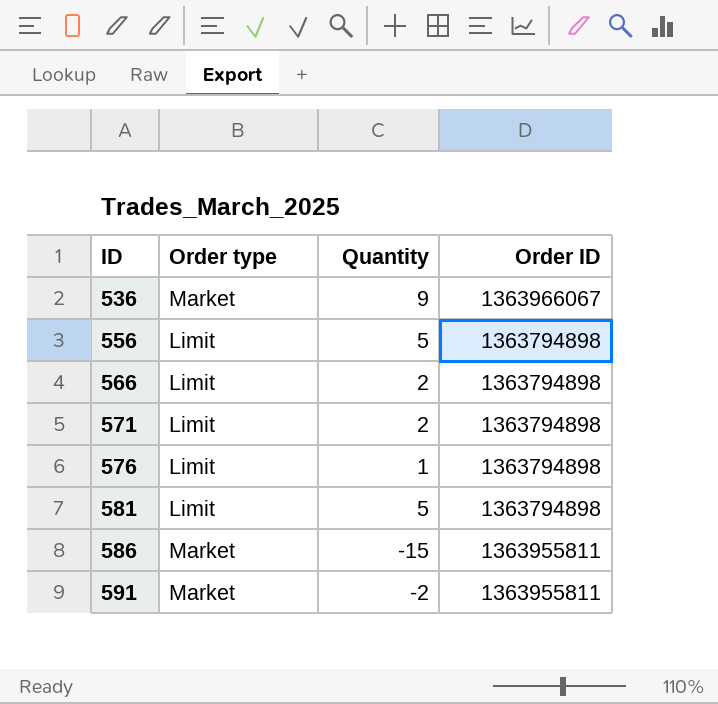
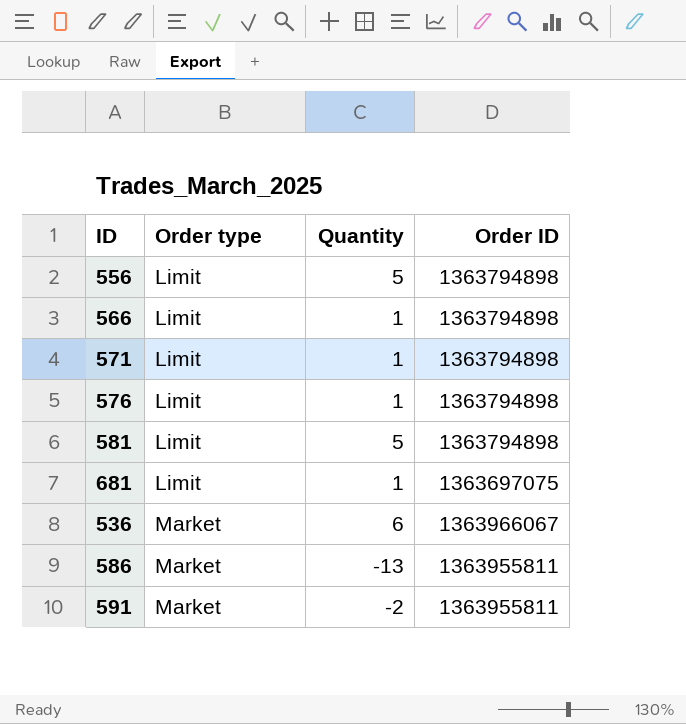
row order: ID ascending -> Order type ascending
566 | Quantity: 2 -> 1
571 | Quantity: 2 -> 1
row 681: none -> Limit | 1 | 1363697075
536 | Quantity: 9 -> 6
586 | Quantity: -15 -> -13

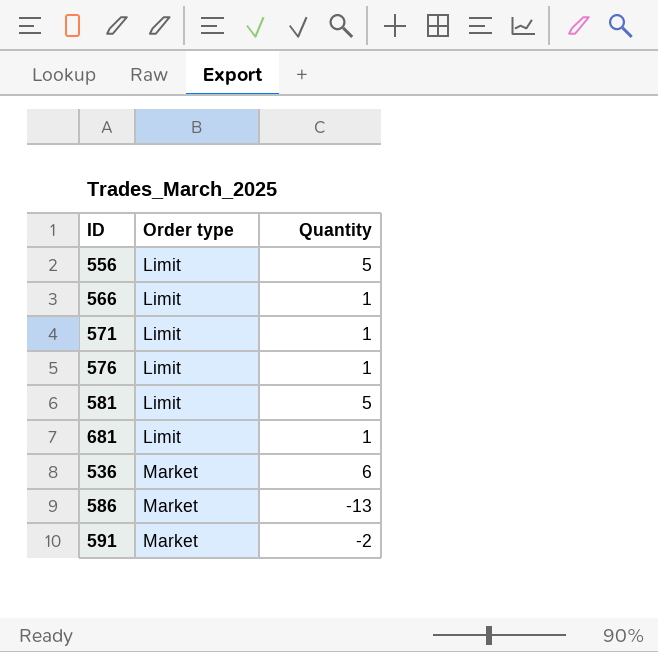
column Order ID | position: 4 -> none

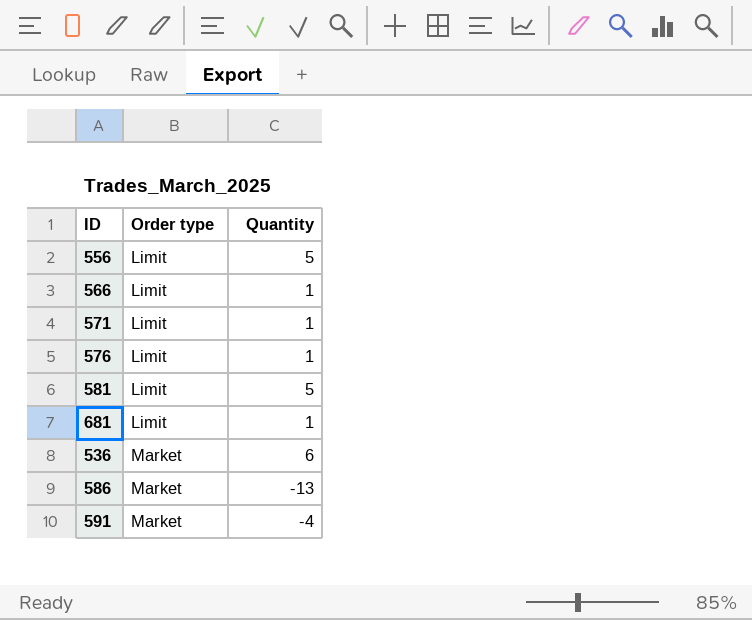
591 | Quantity: -2 -> -4

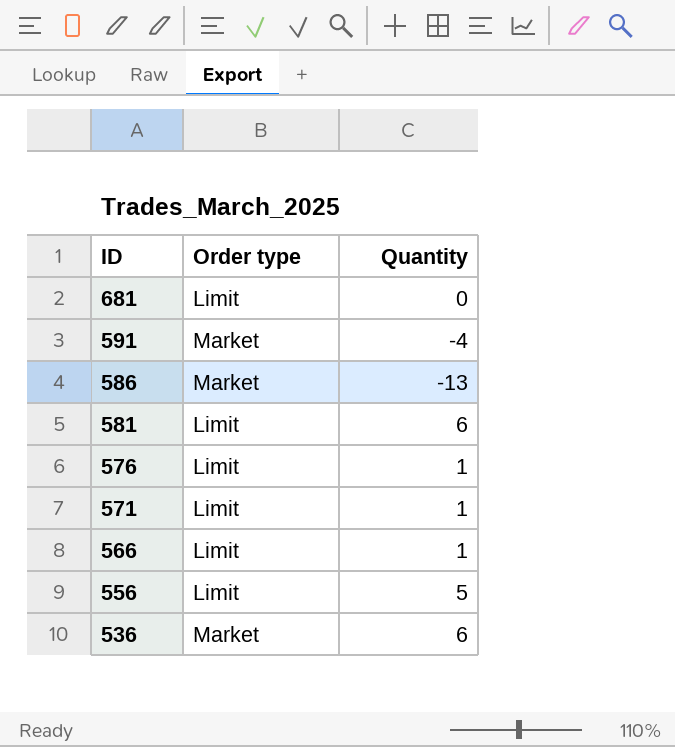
row order: Order type ascending -> ID descending
681 | Quantity: 1 -> 0
581 | Quantity: 5 -> 6

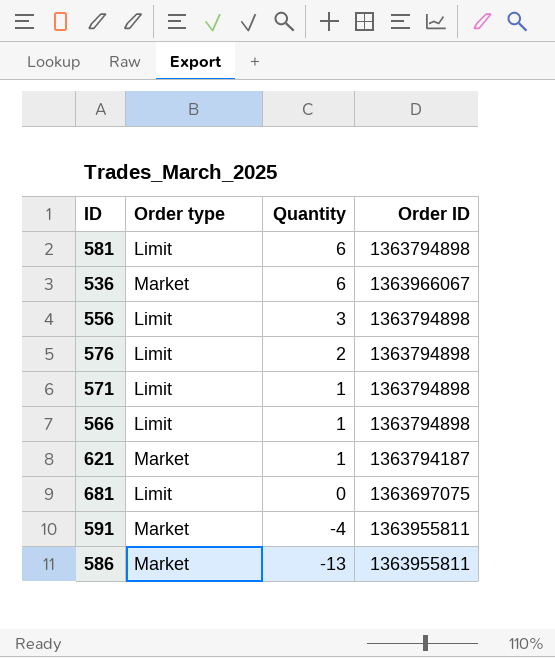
row order: ID descending -> Quantity descending
column Order ID | position: none -> 4
556 | Quantity: 5 -> 3
576 | Quantity: 1 -> 2
row 621: none -> Market | 1 | 1363794187

